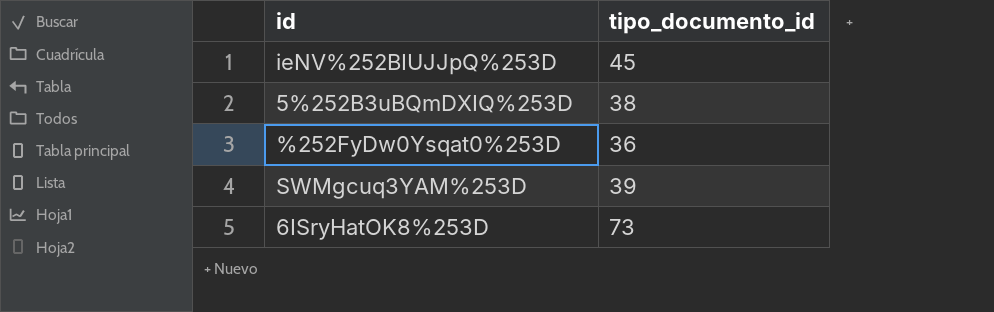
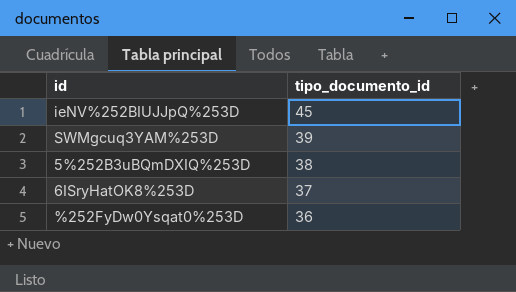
row order: none -> tipo_documento_id descending
6ISryHatOK8%253D | tipo_documento_id: 73 -> 37

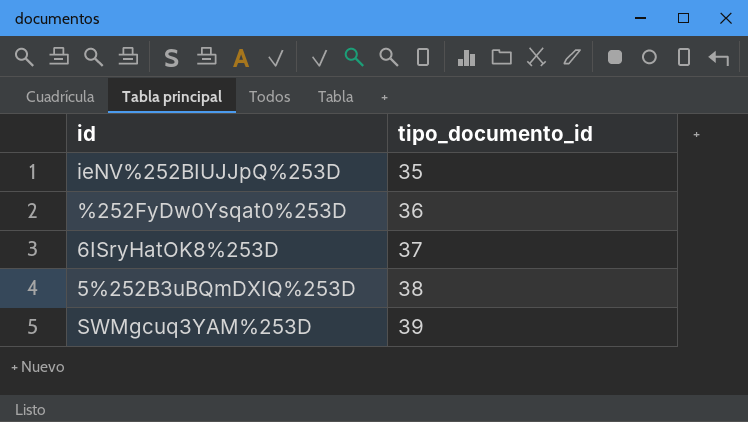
row order: tipo_documento_id descending -> tipo_documento_id ascending
ieNV%252BIUJJpQ%253D | tipo_documento_id: 45 -> 35

